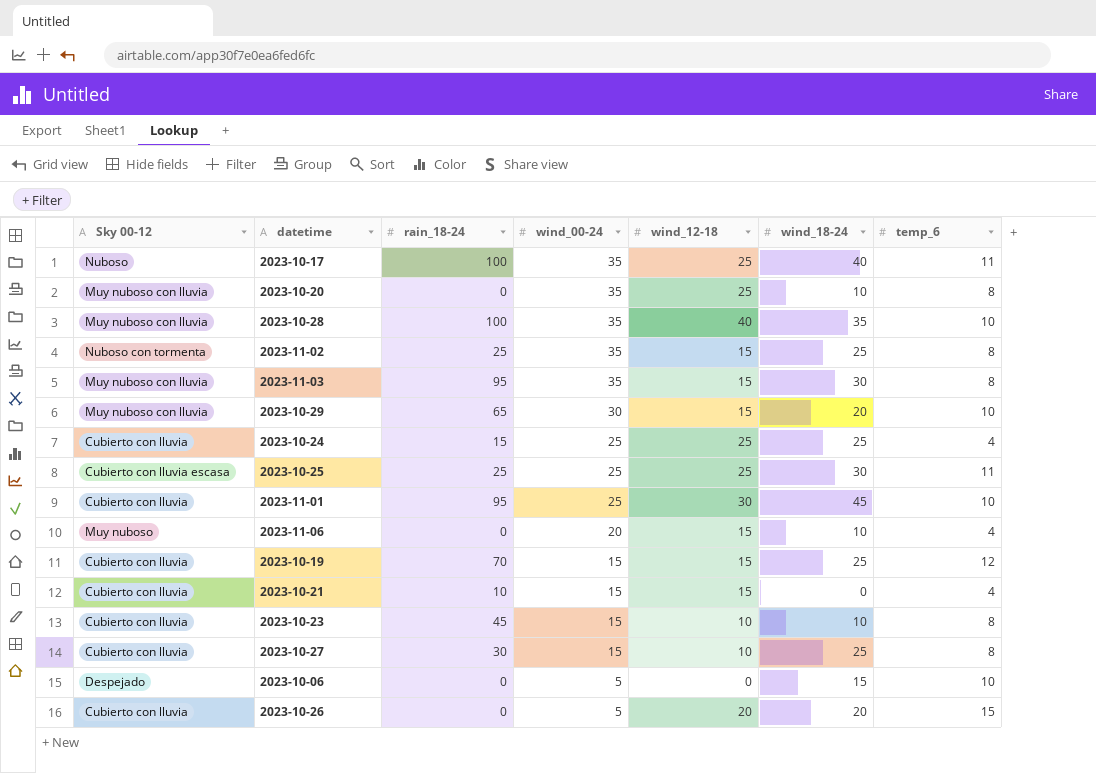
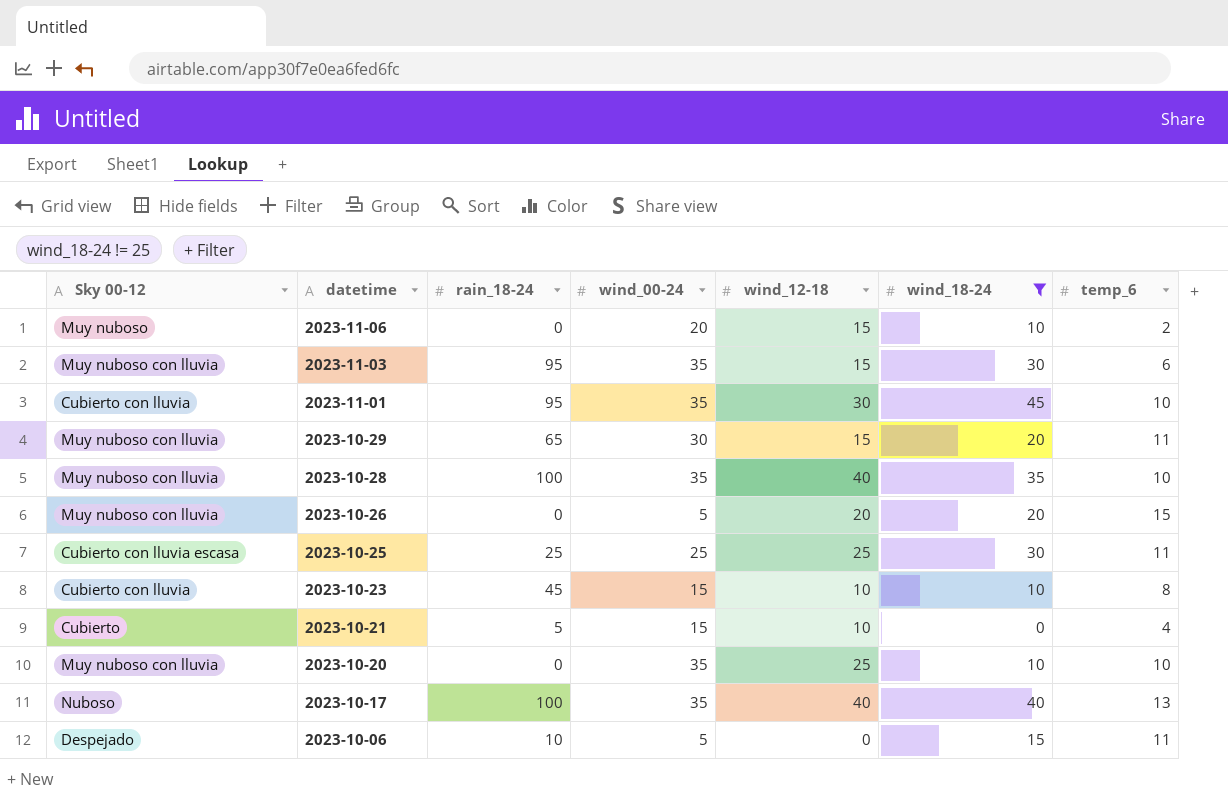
filter: none -> wind_18-24 != 25
row order: wind_00-24 descending -> datetime descending
2023-11-06 | temp_6: 4 -> 2
2023-11-03 | temp_6: 8 -> 6
2023-11-01 | wind_00-24: 25 -> 35
2023-10-29 | temp_6: 10 -> 11
2023-10-26 | Sky 00-12: Cubierto con lluvia -> Muy nuboso con lluvia
2023-10-21 | Sky 00-12: Cubierto con lluvia -> Cubierto
2023-10-21 | rain_18-24: 10 -> 5
2023-10-21 | wind_12-18: 15 -> 10
2023-10-20 | temp_6: 8 -> 10
2023-10-17 | wind_12-18: 25 -> 40
2023-10-17 | temp_6: 11 -> 13
2023-10-06 | rain_18-24: 0 -> 10
2023-10-06 | temp_6: 10 -> 11

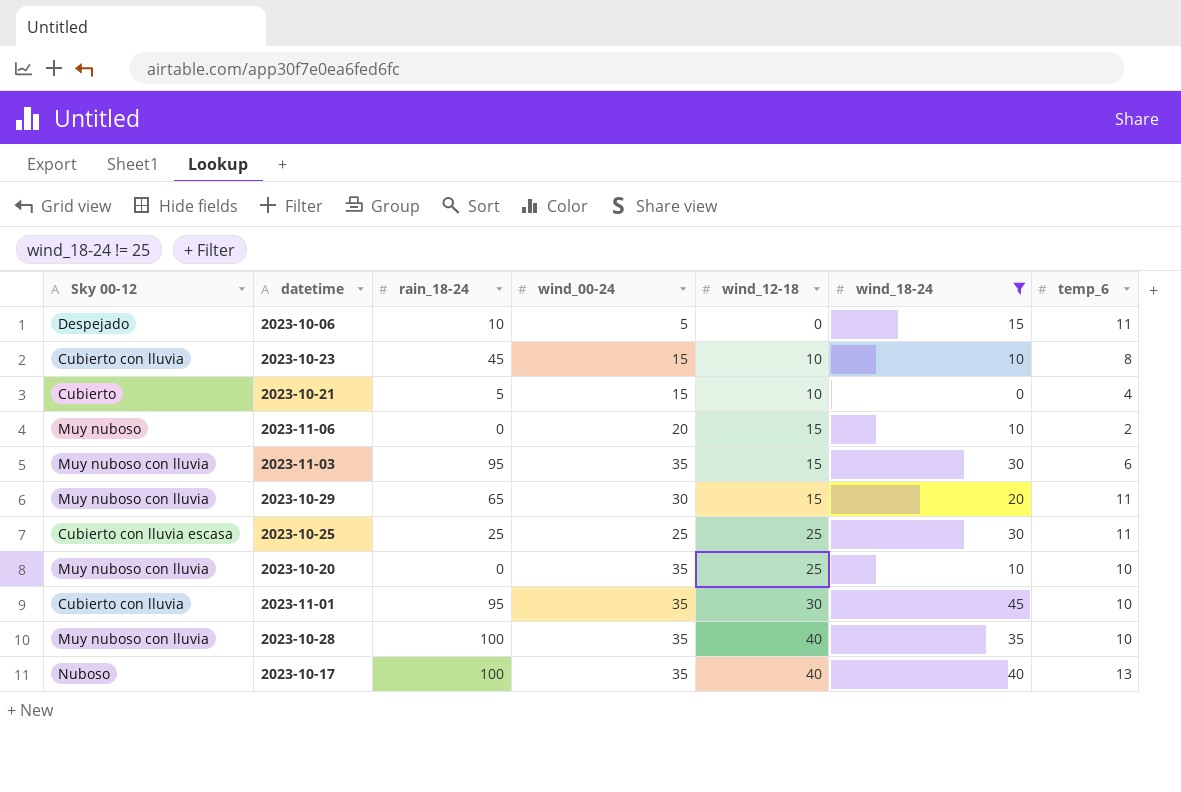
row order: datetime descending -> wind_12-18 ascending
row 2023-10-26: Muy nuboso con lluvia | 0 | 5 | 20 | 20 | 15 -> none

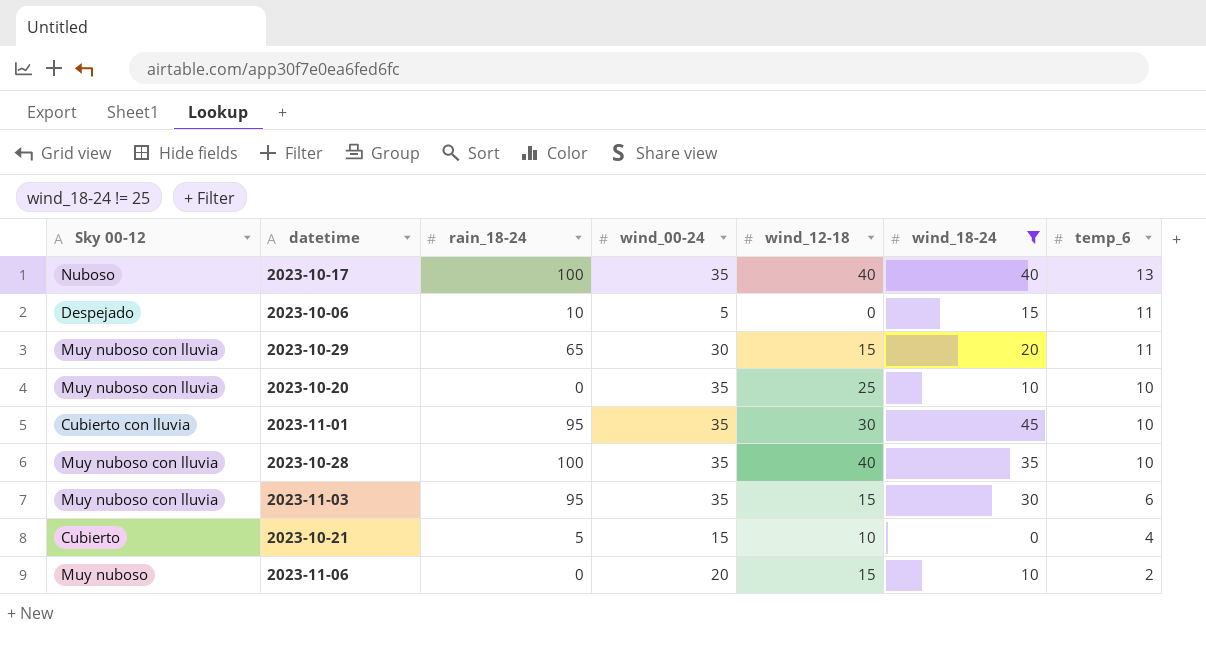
row order: wind_12-18 ascending -> temp_6 descending
row 2023-10-23: Cubierto con lluvia | 45 | 15 | 10 | 10 | 8 -> none
row 2023-10-25: Cubierto con lluvia escasa | 25 | 25 | 25 | 30 | 11 -> none

